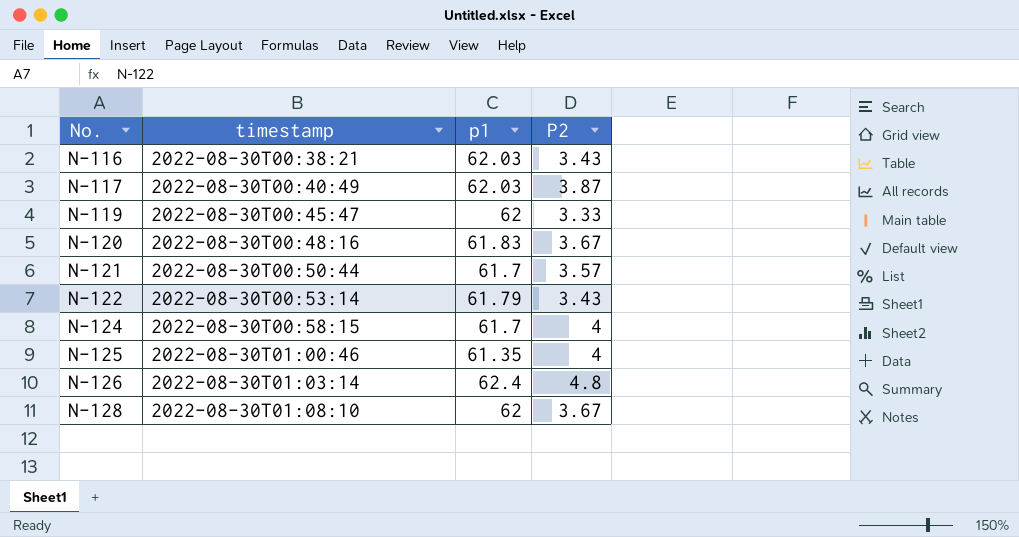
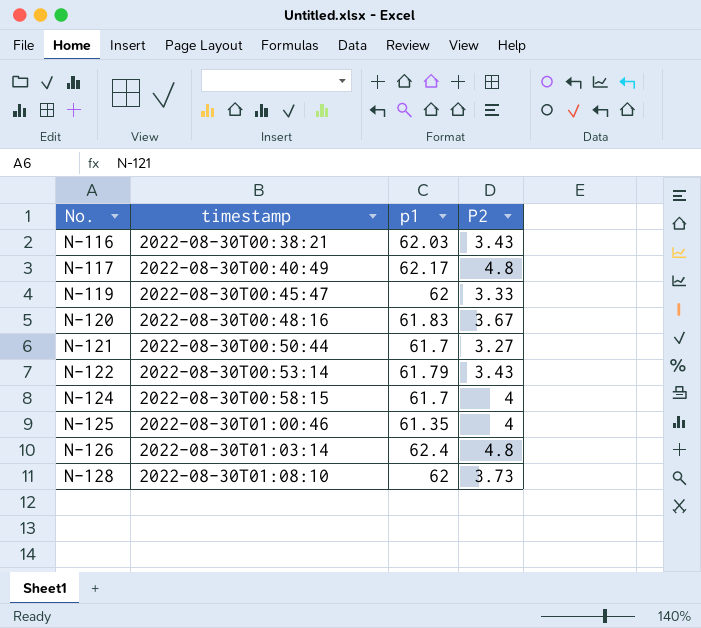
N-117 | p1: 62.03 -> 62.17
N-117 | P2: 3.87 -> 4.8
N-121 | P2: 3.57 -> 3.27
N-128 | P2: 3.67 -> 3.73

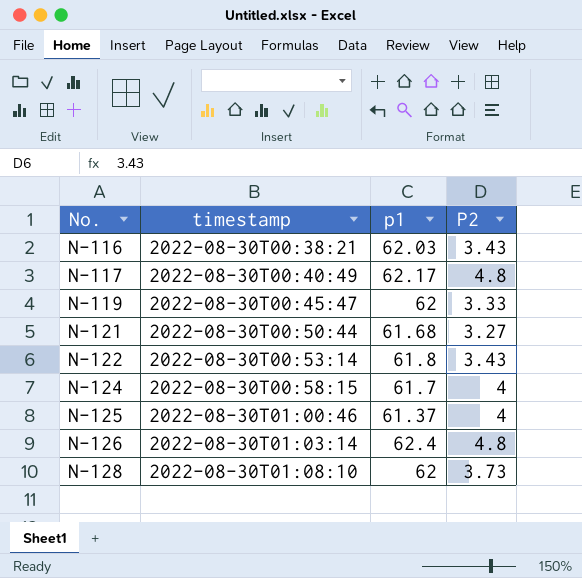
row N-120: 2022-08-30T00:48:16 | 61.83 | 3.67 -> none
N-121 | p1: 61.7 -> 61.68
N-122 | p1: 61.79 -> 61.8
N-125 | p1: 61.35 -> 61.37

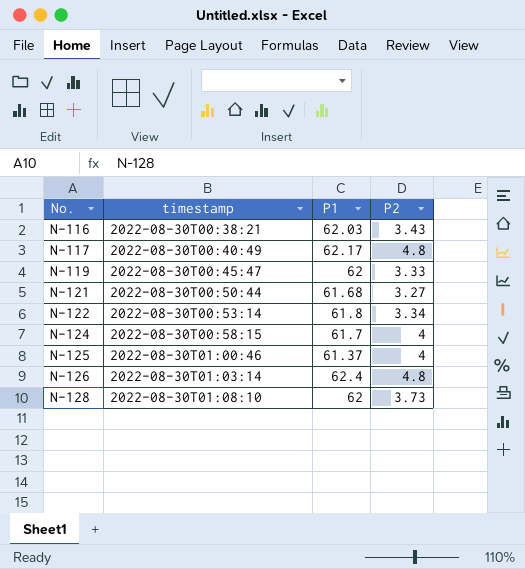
column name: p1 -> P1
N-122 | P2: 3.43 -> 3.34

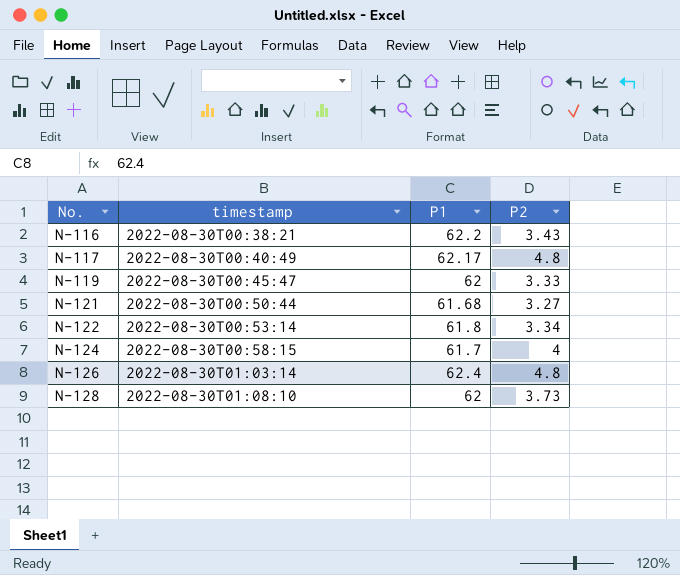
row N-125: 2022-08-30T01:00:46 | 61.37 | 4 -> none
N-116 | P1: 62.03 -> 62.2

